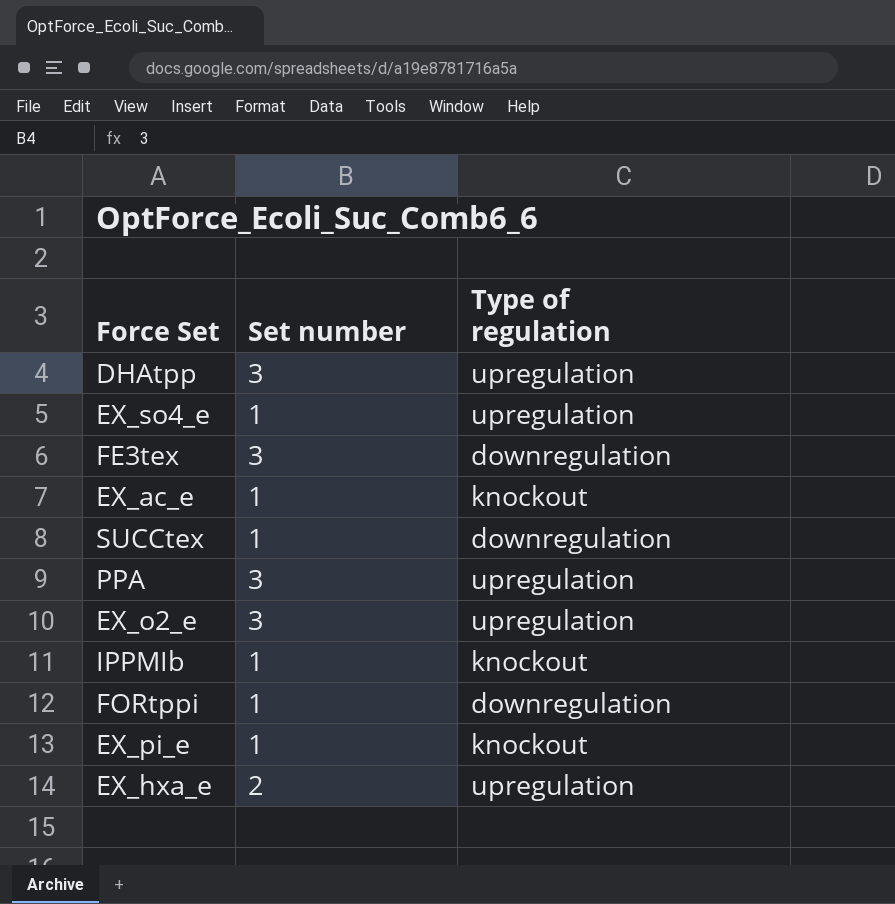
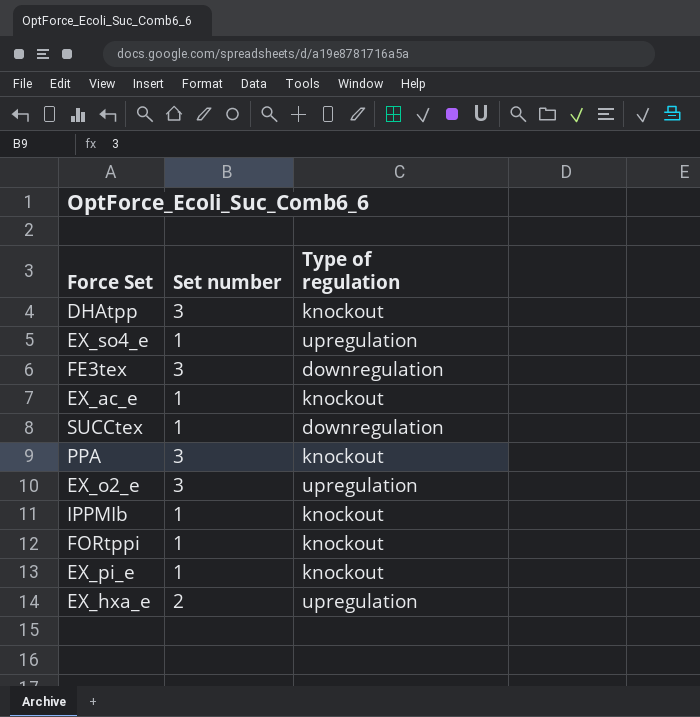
DHAtpp | Type of regulation: upregulation -> knockout
PPA | Type of regulation: upregulation -> knockout
FORtppi | Type of regulation: downregulation -> knockout

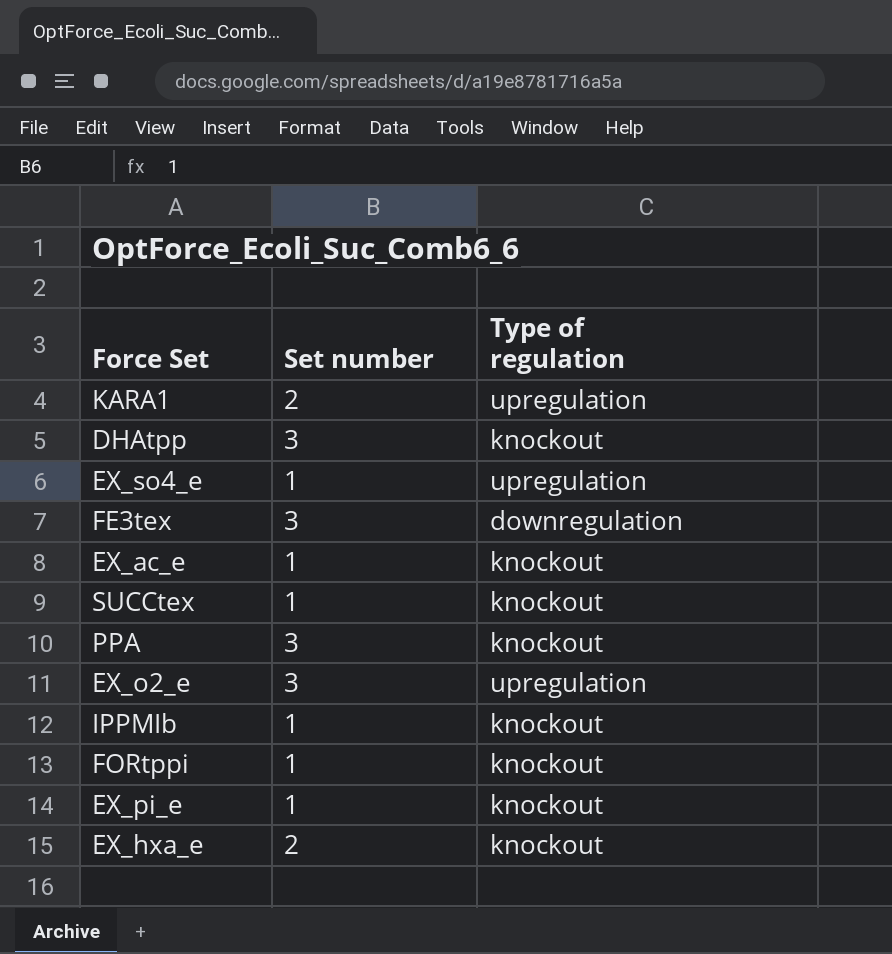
row KARA1: none -> 2 | upregulation
SUCCtex | Type of regulation: downregulation -> knockout
EX_hxa_e | Type of regulation: upregulation -> knockout

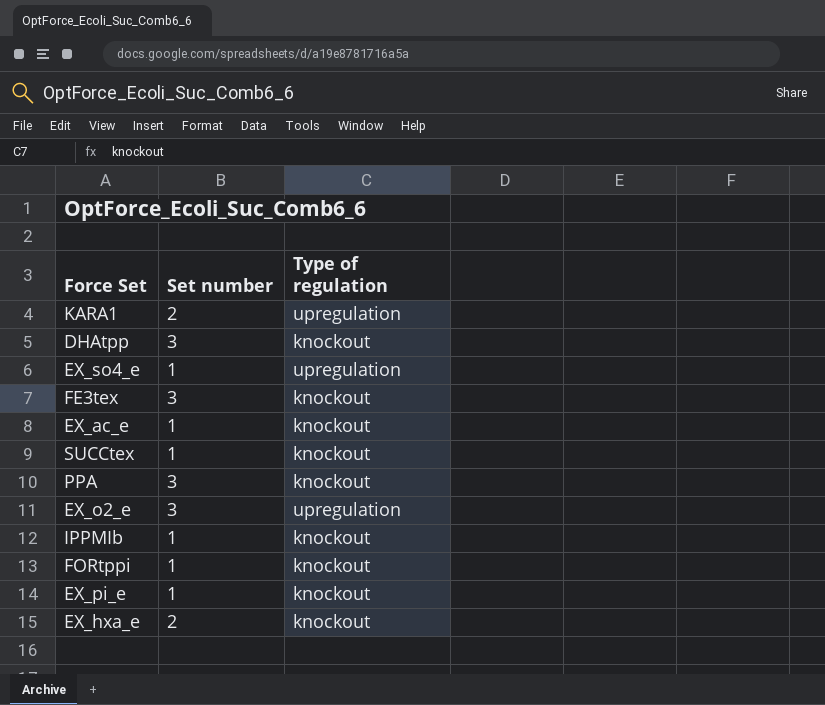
FE3tex | Type of regulation: downregulation -> knockout

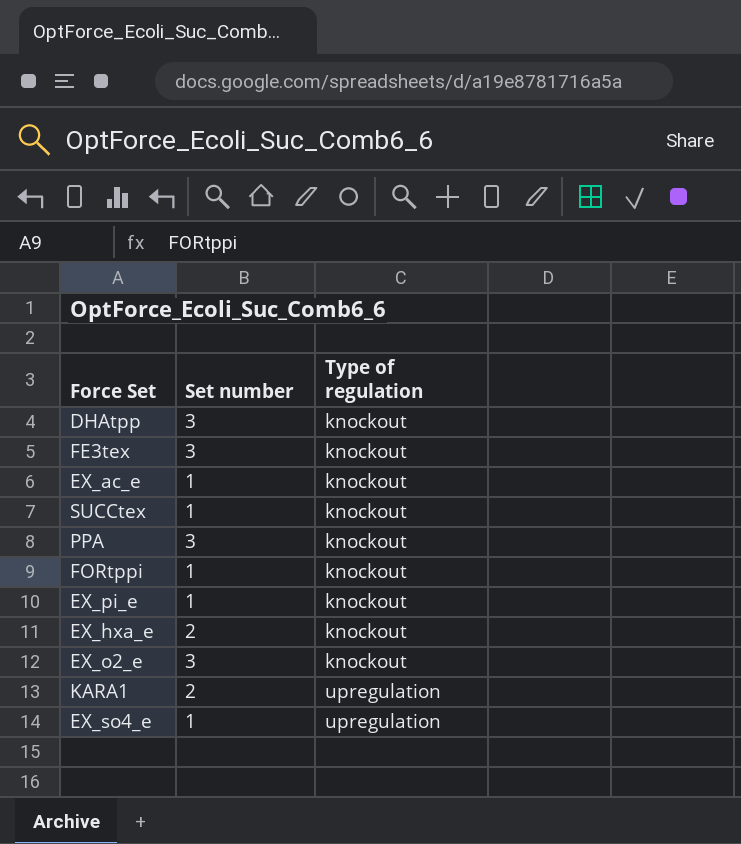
row order: none -> Type of regulation ascending
row IPPMIb: 1 | knockout -> none
EX_o2_e | Type of regulation: upregulation -> knockout

